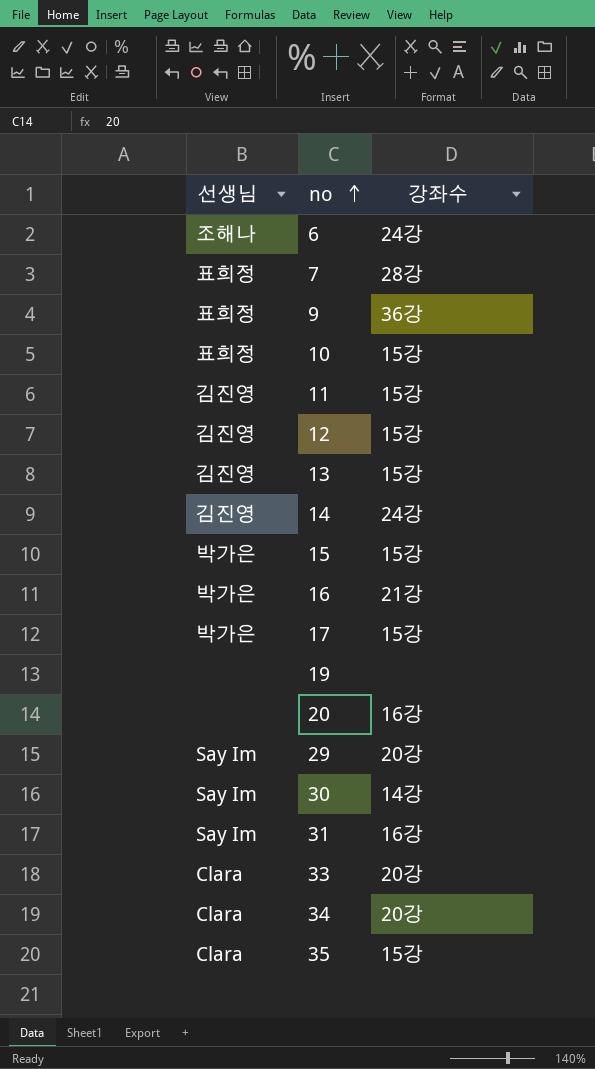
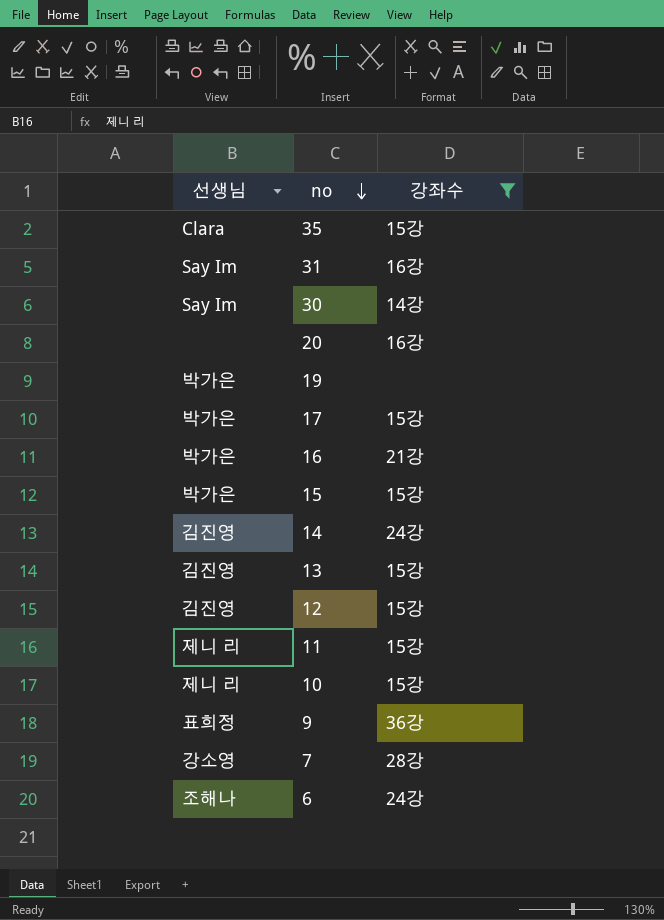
filter: none -> 강좌수 != 20강
row order: no ascending -> no descending
19 | 선생님: none -> 박가은
11 | 선생님: 김진영 -> 제니 리
10 | 선생님: 표희정 -> 제니 리
7 | 선생님: 표희정 -> 강소영

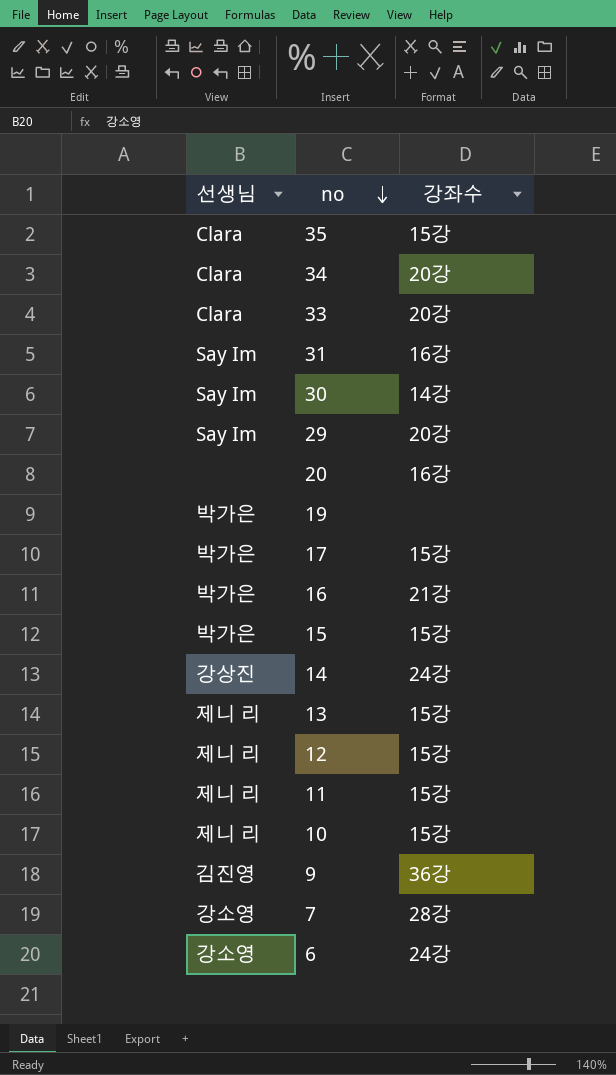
filter: 강좌수 != 20강 -> none
14 | 선생님: 김진영 -> 강상진
13 | 선생님: 김진영 -> 제니 리
12 | 선생님: 김진영 -> 제니 리
9 | 선생님: 표희정 -> 김진영
6 | 선생님: 조해나 -> 강소영

